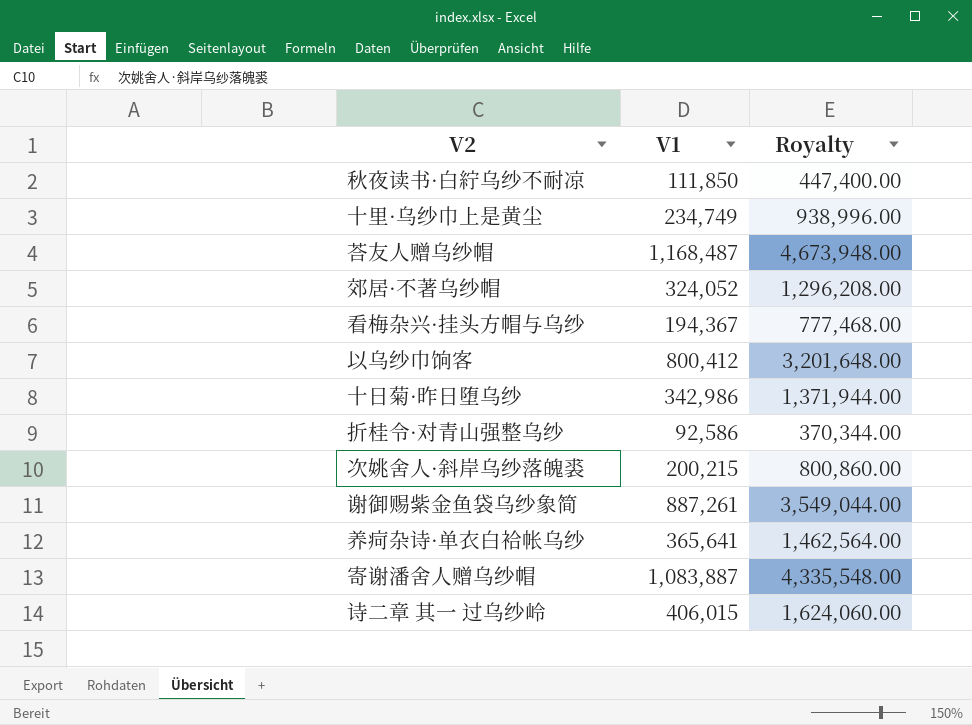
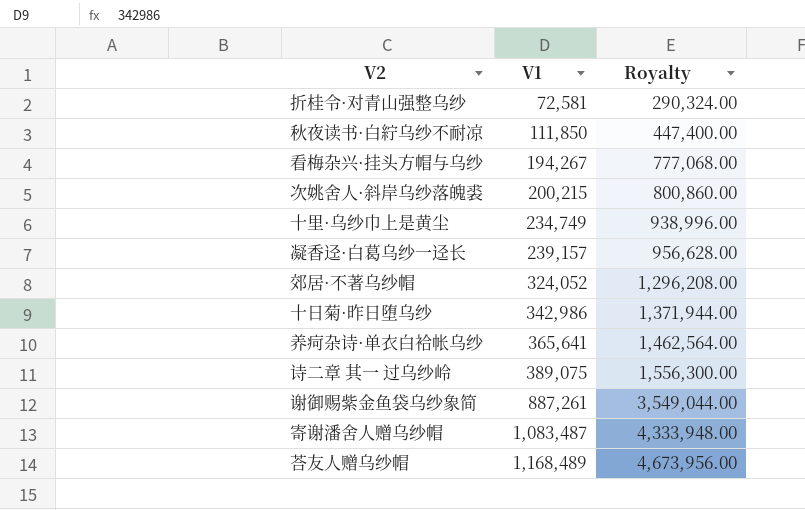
row order: none -> V1 ascending
row 以乌纱巾饷客: 800,412 | 3,201,648.00 -> none
折桂令·对青山强整乌纱 | V1: 92,586 -> 72,581
折桂令·对青山强整乌纱 | Royalty: 370,344.00 -> 290,324.00
看梅杂兴·挂头方帽与乌纱 | V1: 194,367 -> 194,267
看梅杂兴·挂头方帽与乌纱 | Royalty: 777,468.00 -> 777,068.00
row 凝香迳·白葛乌纱一迳长: none -> 239,157 | 956,628.00
诗二章 其一 过乌纱岭 | V1: 406,015 -> 389,075
诗二章 其一 过乌纱岭 | Royalty: 1,624,060.00 -> 1,556,300.00
寄谢潘舍人赠乌纱帽 | V1: 1,083,887 -> 1,083,487
寄谢潘舍人赠乌纱帽 | Royalty: 4,335,548.00 -> 4,333,948.00
荅友人赠乌纱帽 | V1: 1,168,487 -> 1,168,489
荅友人赠乌纱帽 | Royalty: 4,673,948.00 -> 4,673,956.00

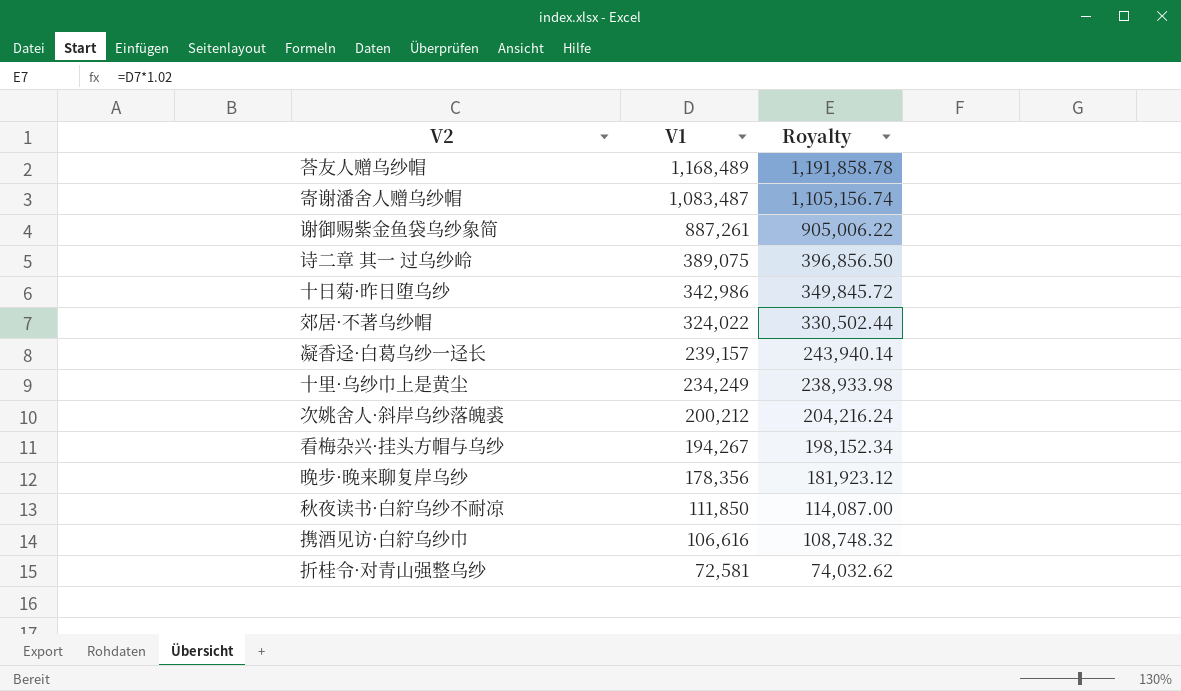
row order: V1 ascending -> V1 descending
column Royalty | formula: [V1] * 4 -> [V1] * 1.02
row 养疴杂诗·单衣白袷帐乌纱: 365,641 | 1,462,564.00 -> none
郊居·不著乌纱帽 | V1: 324,052 -> 324,022
十里·乌纱巾上是黄尘 | V1: 234,749 -> 234,249
次姚舍人·斜岸乌纱落魄裘 | V1: 200,215 -> 200,212
row 晚步·晚来聊复岸乌纱: none -> 178,356 | 181,923.12
row 携酒见访·白紵乌纱巾: none -> 106,616 | 108,748.32

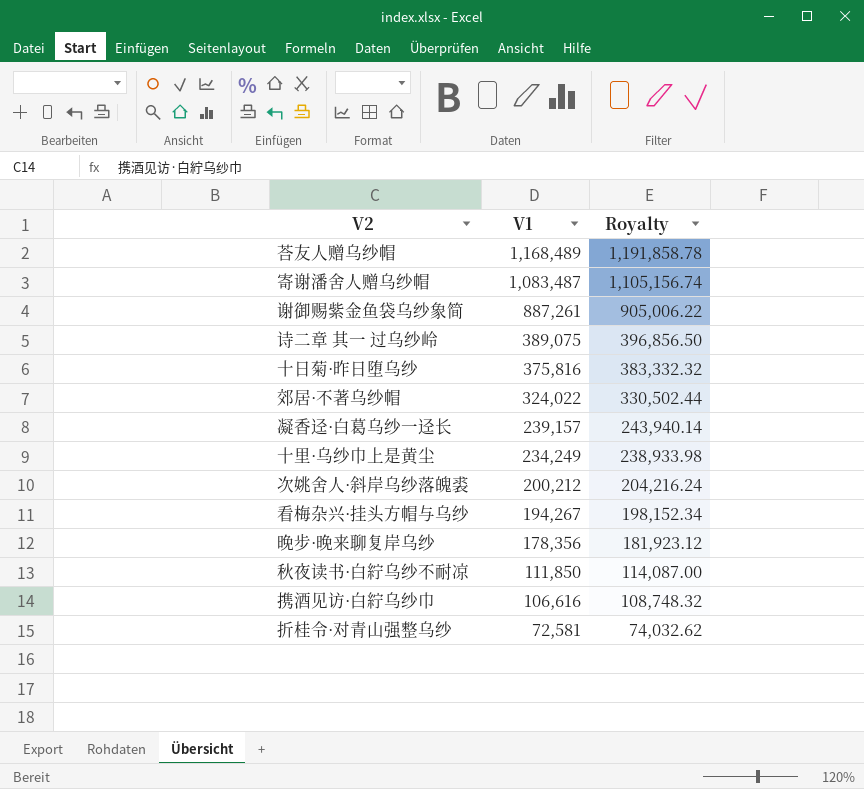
十日菊·昨日堕乌纱 | V1: 342,986 -> 375,816
十日菊·昨日堕乌纱 | Royalty: 349,845.72 -> 383,332.32

